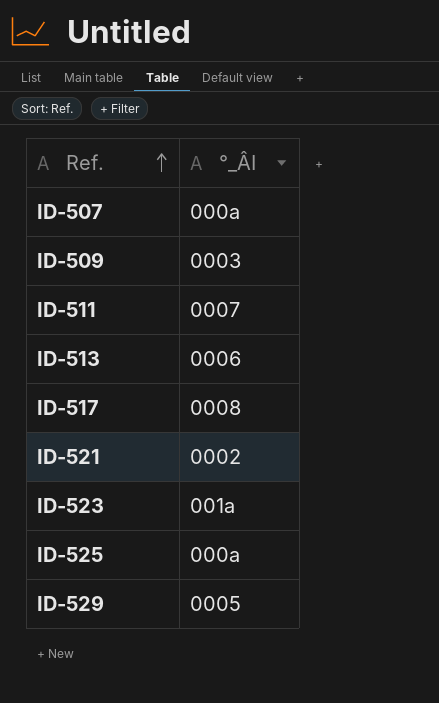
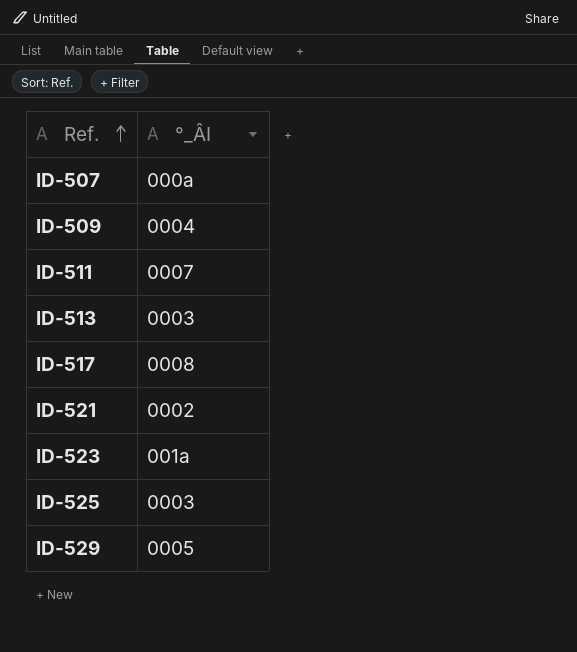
ID-509 | °_ÂI: 0003 -> 0004
ID-513 | °_ÂI: 0006 -> 0003
ID-525 | °_ÂI: 000a -> 0003

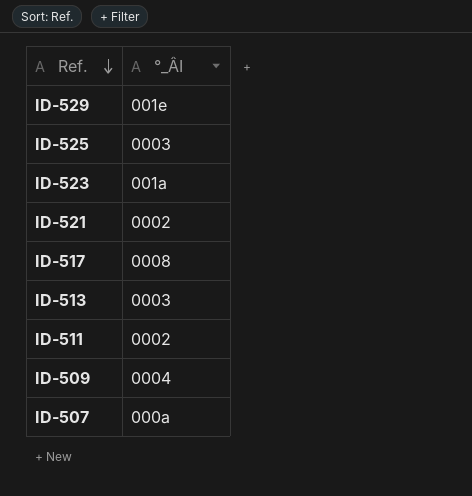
row order: Ref. ascending -> Ref. descending
ID-529 | °_ÂI: 0005 -> 001e
ID-511 | °_ÂI: 0007 -> 0002

